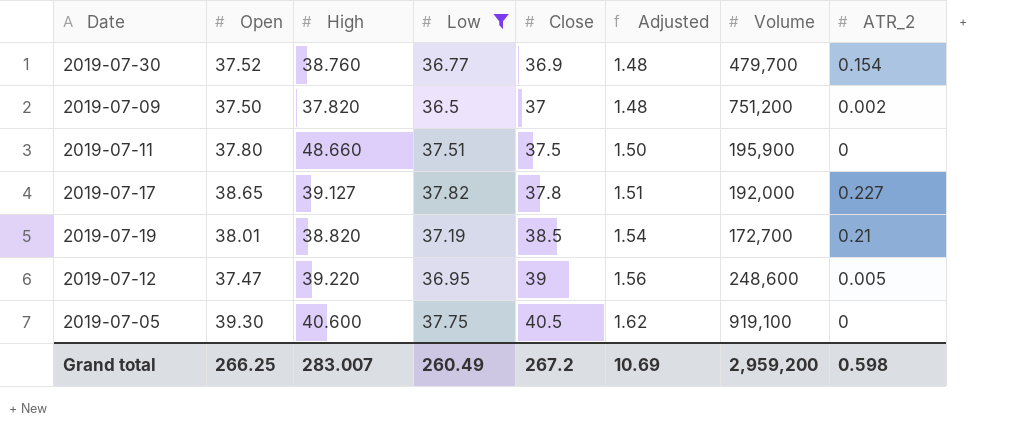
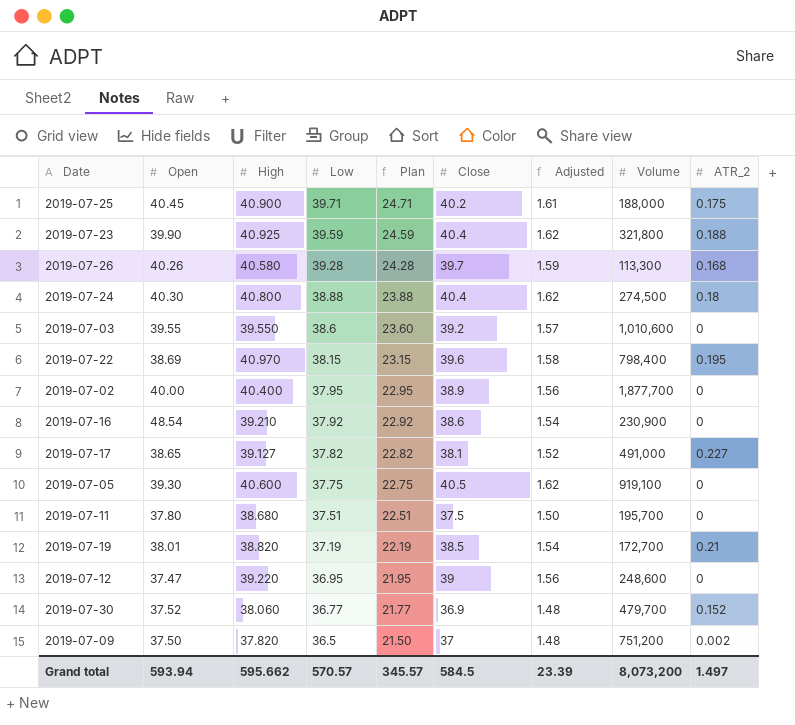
filter: Low <= 37.82 -> none
row order: Close ascending -> Low descending
column Plan | formula: none -> [Low] - 15
2019-07-17 | Close: 37.8 -> 38.1
2019-07-17 | Adjusted: 1.51 -> 1.52
2019-07-17 | Volume: 192,000 -> 491,000
2019-07-11 | High: 48.660 -> 38.680
2019-07-11 | Volume: 195,900 -> 195,700
2019-07-12 | ATR_2: 0.005 -> 0
2019-07-30 | High: 38.760 -> 38.060
2019-07-30 | ATR_2: 0.154 -> 0.152
Grand total | Open: 266.25 -> 593.94
Grand total | High: 283.007 -> 595.662
Grand total | Low: 260.49 -> 570.57
Grand total | Close: 267.2 -> 584.5
Grand total | Adjusted: 10.69 -> 23.39
Grand total | Volume: 2,959,200 -> 8,073,200
Grand total | ATR_2: 0.598 -> 1.497

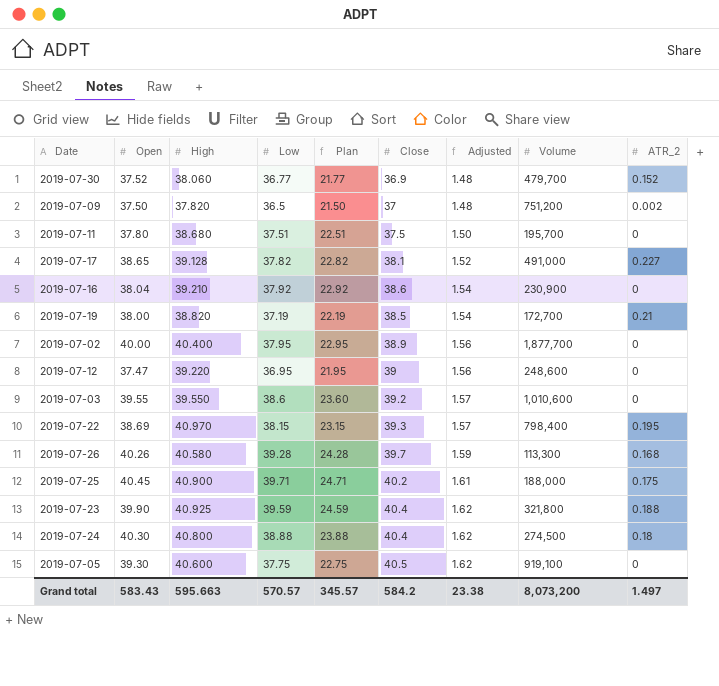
row order: Low descending -> Adjusted ascending
2019-07-17 | High: 39.127 -> 39.128
2019-07-16 | Open: 48.54 -> 38.04
2019-07-19 | Open: 38.01 -> 38.00
2019-07-22 | Close: 39.6 -> 39.3
2019-07-22 | Adjusted: 1.58 -> 1.57
Grand total | Open: 593.94 -> 583.43
Grand total | High: 595.662 -> 595.663
Grand total | Close: 584.5 -> 584.2
Grand total | Adjusted: 23.39 -> 23.38

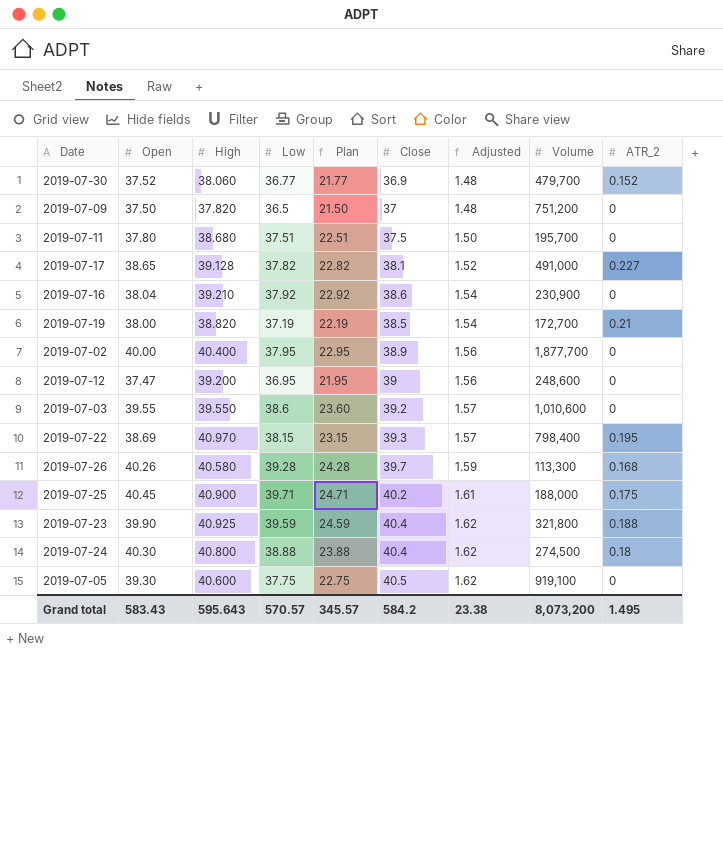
2019-07-09 | ATR_2: 0.002 -> 0
2019-07-12 | High: 39.220 -> 39.200
Grand total | High: 595.663 -> 595.643
Grand total | ATR_2: 1.497 -> 1.495

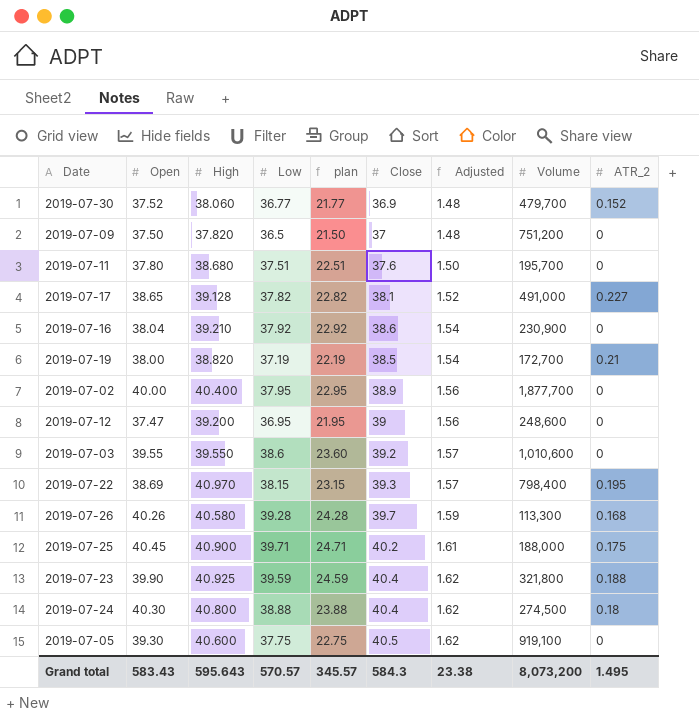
column name: Plan -> plan
2019-07-11 | Close: 37.5 -> 37.6
Grand total | Close: 584.2 -> 584.3

